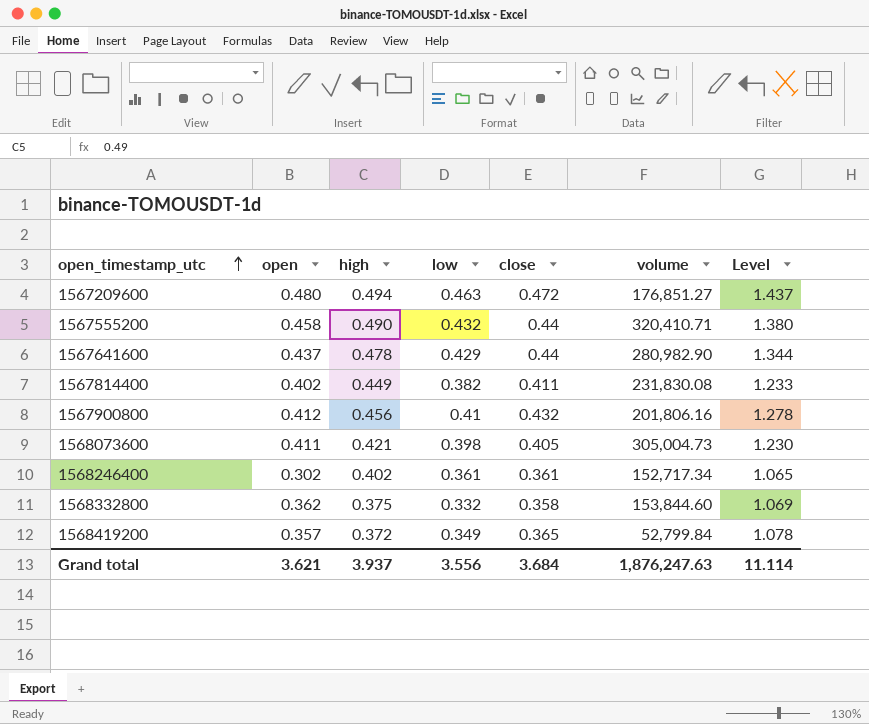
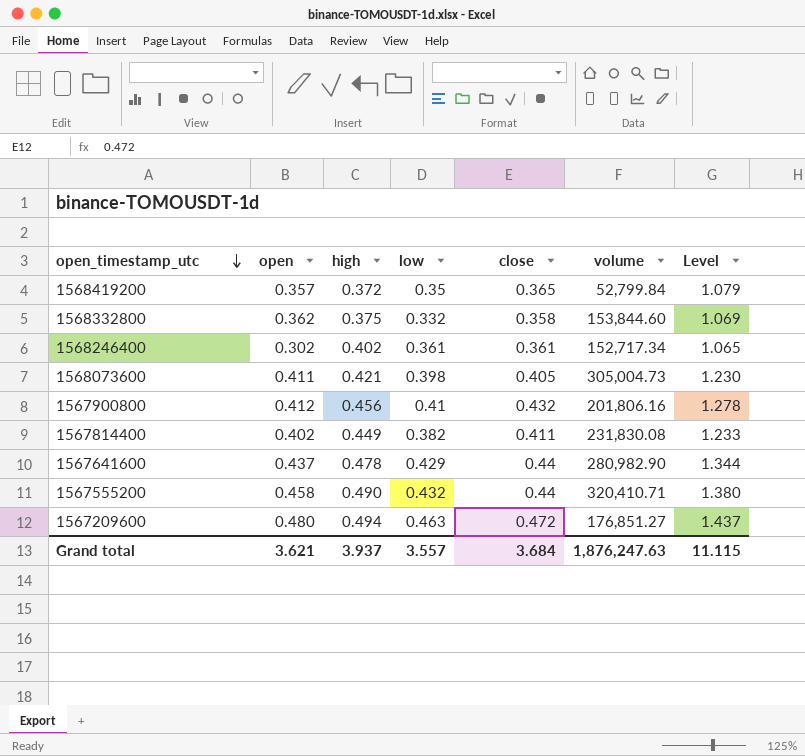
row order: open_timestamp_utc ascending -> open_timestamp_utc descending
1568419200 | low: 0.349 -> 0.35
1568419200 | Level: 1.078 -> 1.079
Grand total | low: 3.556 -> 3.557
Grand total | Level: 11.114 -> 11.115

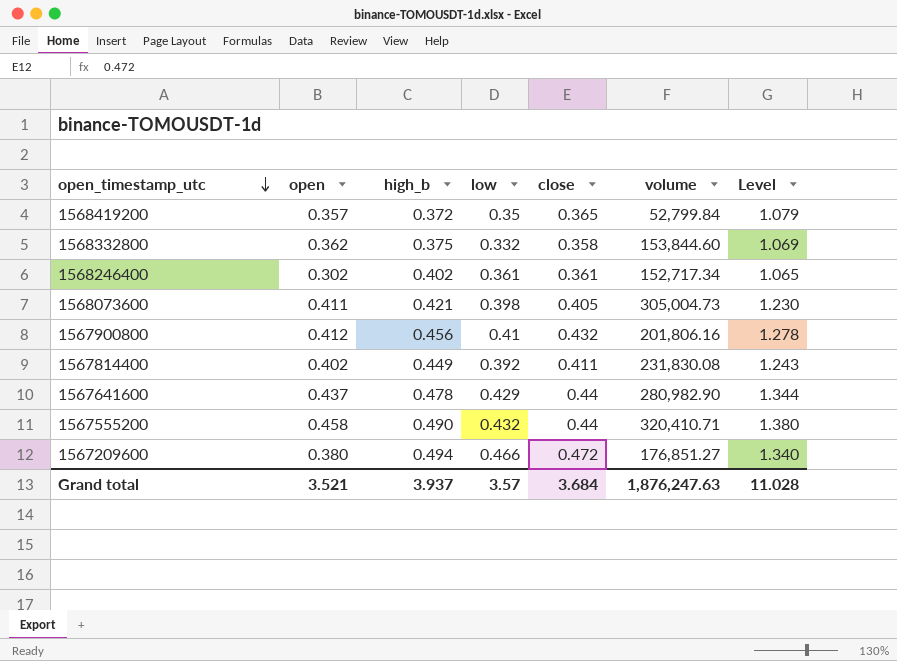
column name: high -> high_b
1567814400 | low: 0.382 -> 0.392
1567814400 | Level: 1.233 -> 1.243
1567209600 | open: 0.480 -> 0.380
1567209600 | low: 0.463 -> 0.466
1567209600 | Level: 1.437 -> 1.340
Grand total | open: 3.621 -> 3.521
Grand total | low: 3.557 -> 3.57
Grand total | Level: 11.115 -> 11.028

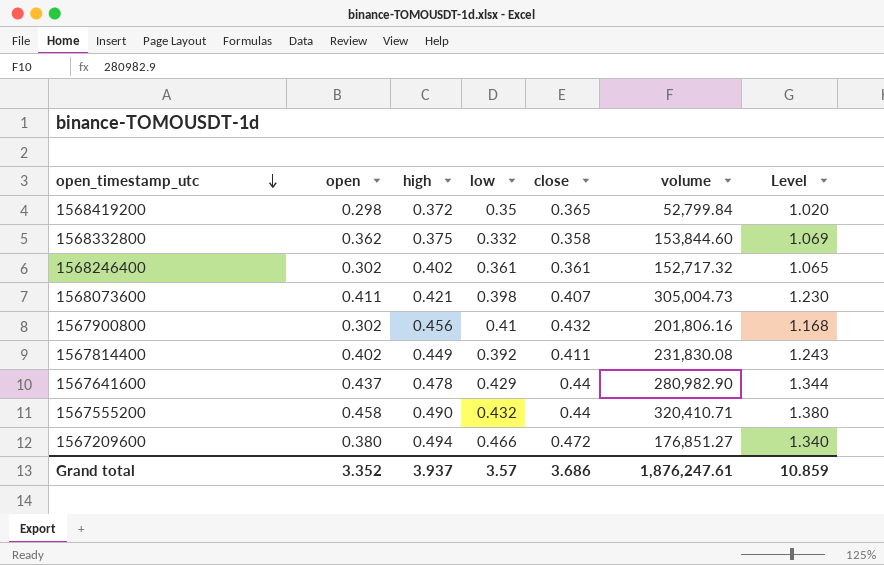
column name: high_b -> high
1568419200 | open: 0.357 -> 0.298
1568419200 | Level: 1.079 -> 1.020
1568246400 | volume: 152,717.34 -> 152,717.32
1568073600 | close: 0.405 -> 0.407
1567900800 | open: 0.412 -> 0.302
1567900800 | Level: 1.278 -> 1.168
Grand total | open: 3.521 -> 3.352
Grand total | close: 3.684 -> 3.686
Grand total | volume: 1,876,247.63 -> 1,876,247.61
Grand total | Level: 11.028 -> 10.859

